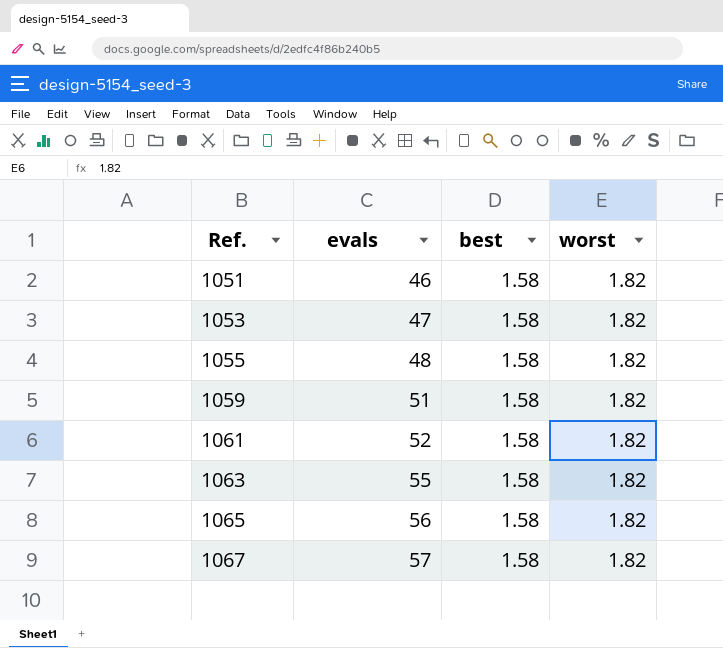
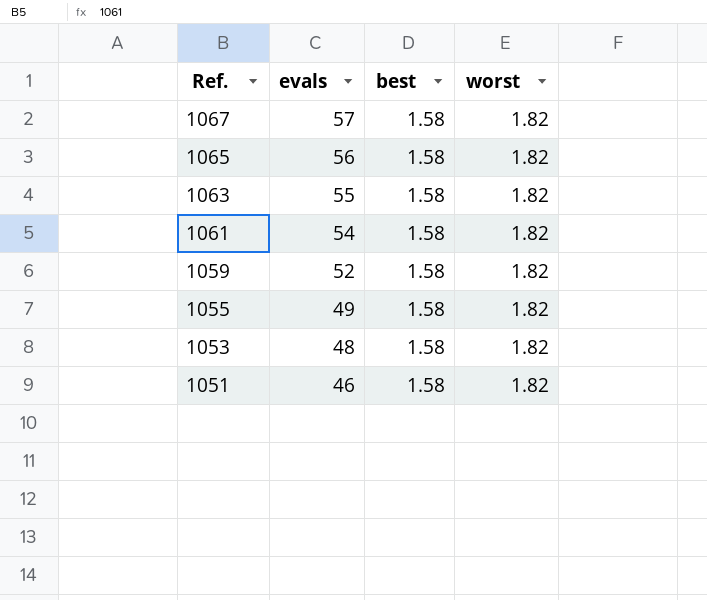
row order: Ref. ascending -> Ref. descending
1061 | evals: 52 -> 54
1059 | evals: 51 -> 52
1055 | evals: 48 -> 49
1053 | evals: 47 -> 48

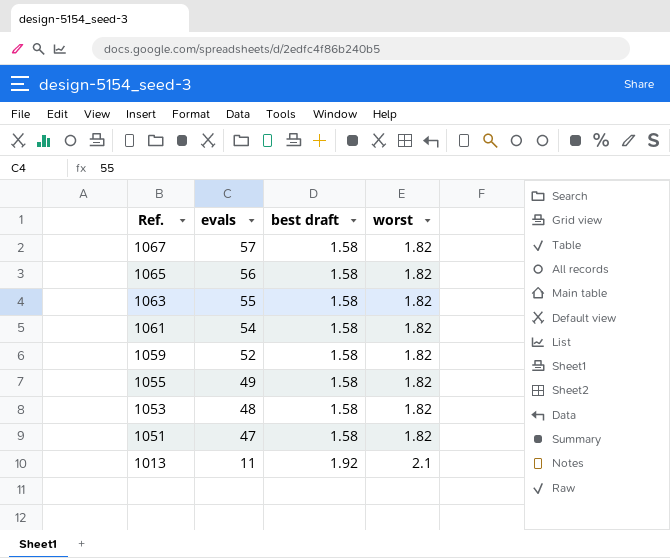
column name: best -> best draft
1051 | evals: 46 -> 47
row 1013: none -> 11 | 1.92 | 2.1

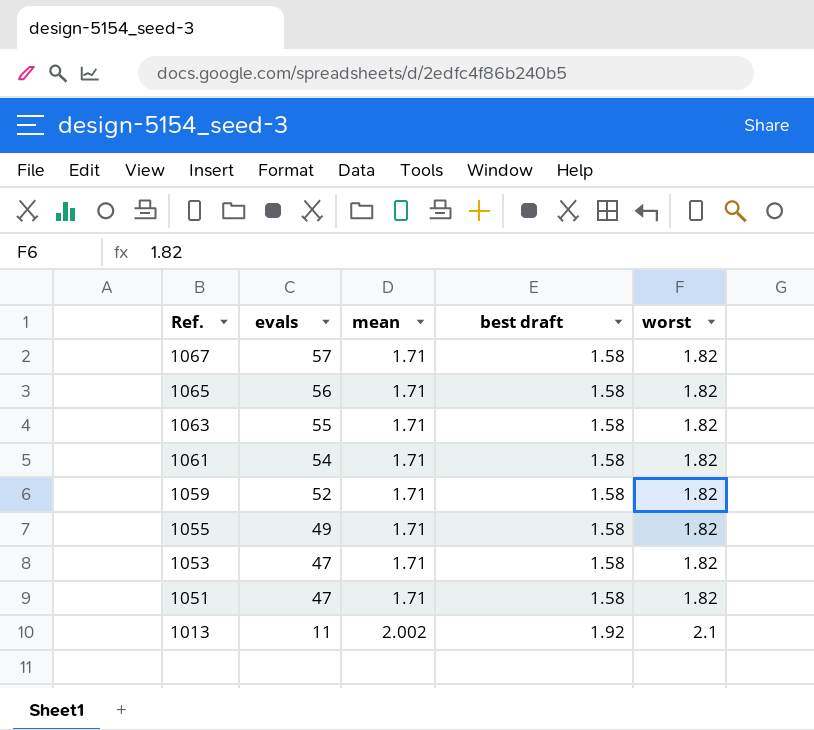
column mean | position: none -> 3
1053 | evals: 48 -> 47

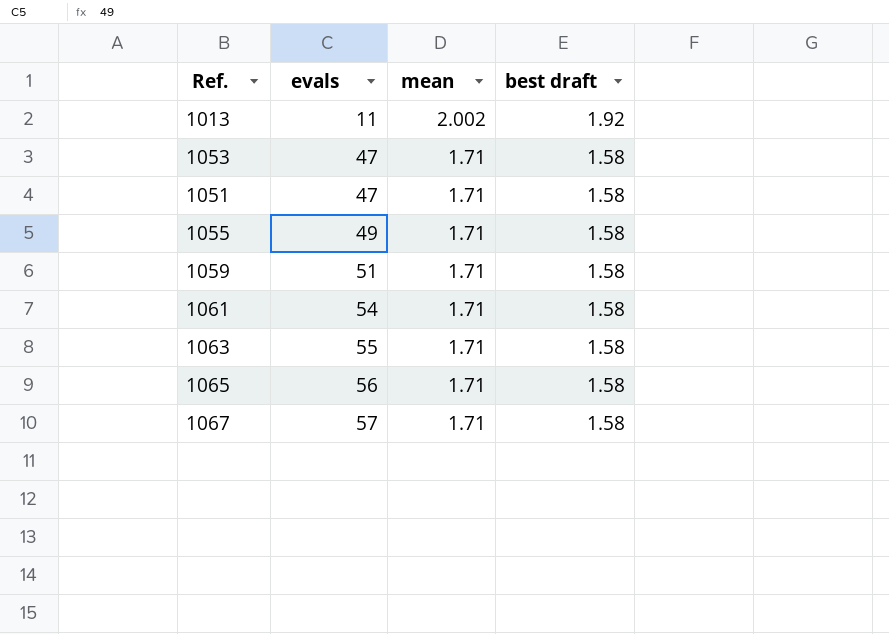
row order: Ref. descending -> evals ascending
column worst | position: 5 -> none
1059 | evals: 52 -> 51

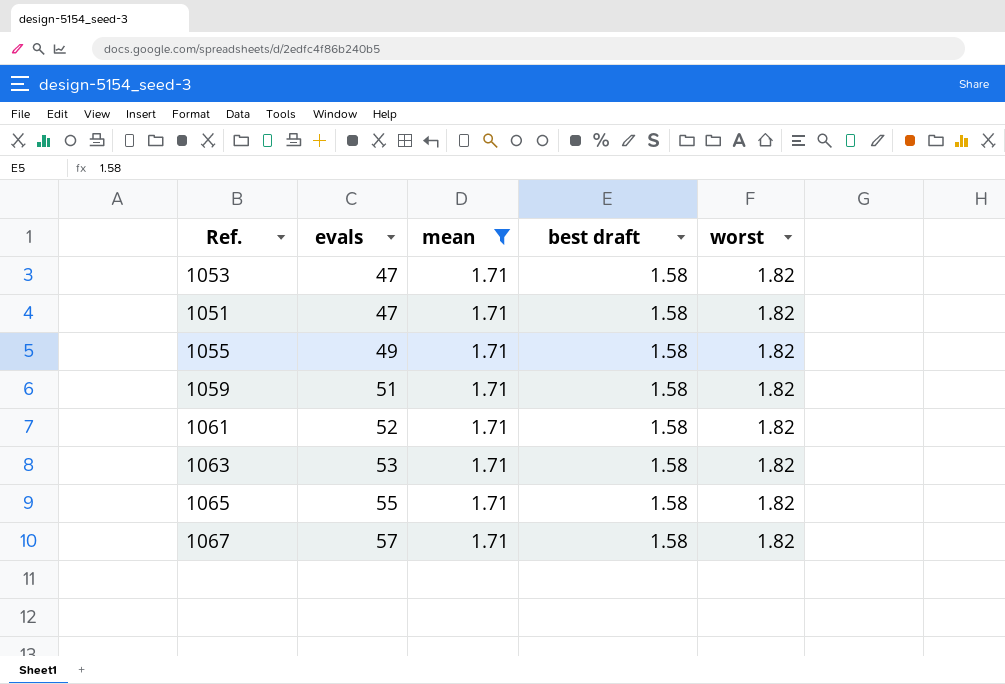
filter: none -> mean = 1.71
column worst | position: none -> 5
1061 | evals: 54 -> 52
1063 | evals: 55 -> 53
1065 | evals: 56 -> 55

